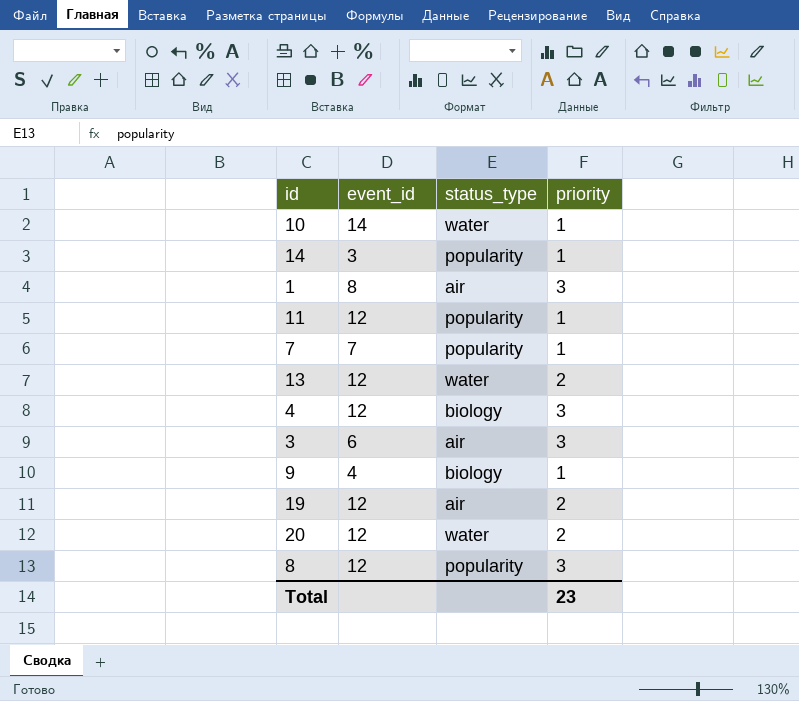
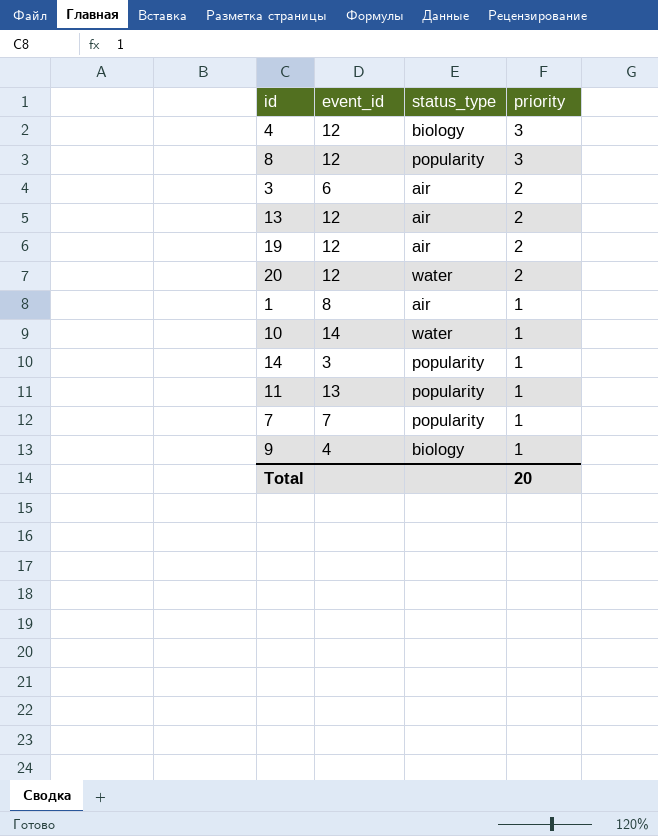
row order: none -> priority descending
3 | priority: 3 -> 2
13 | status_type: water -> air
1 | priority: 3 -> 1
11 | event_id: 12 -> 13
Total | priority: 23 -> 20

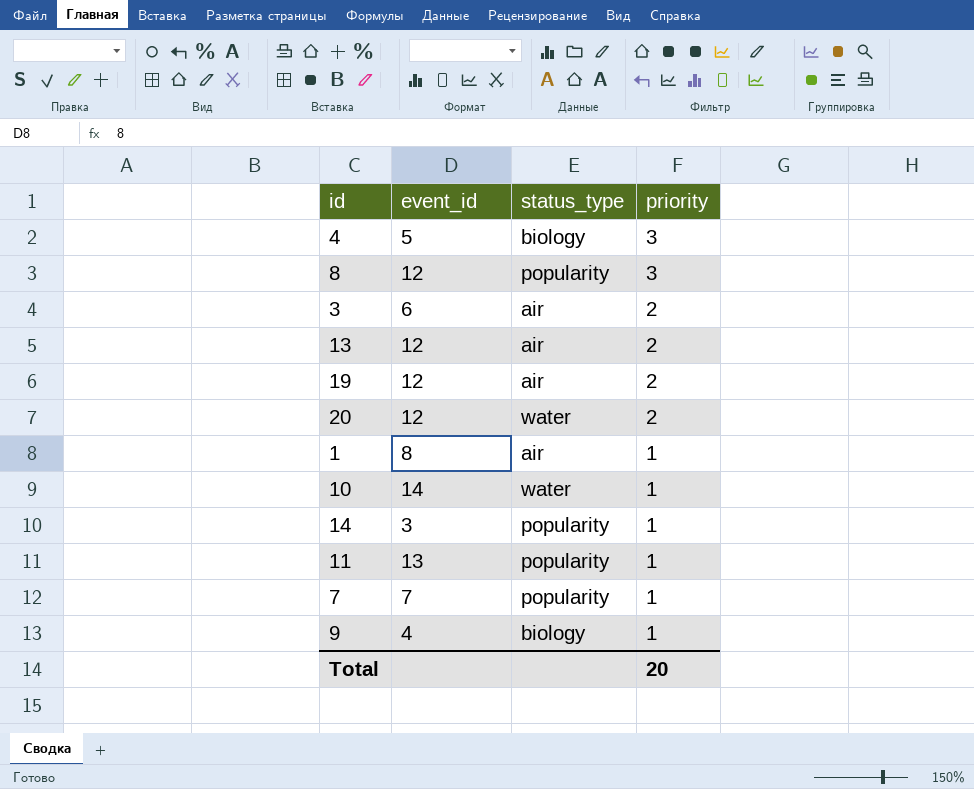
4 | event_id: 12 -> 5

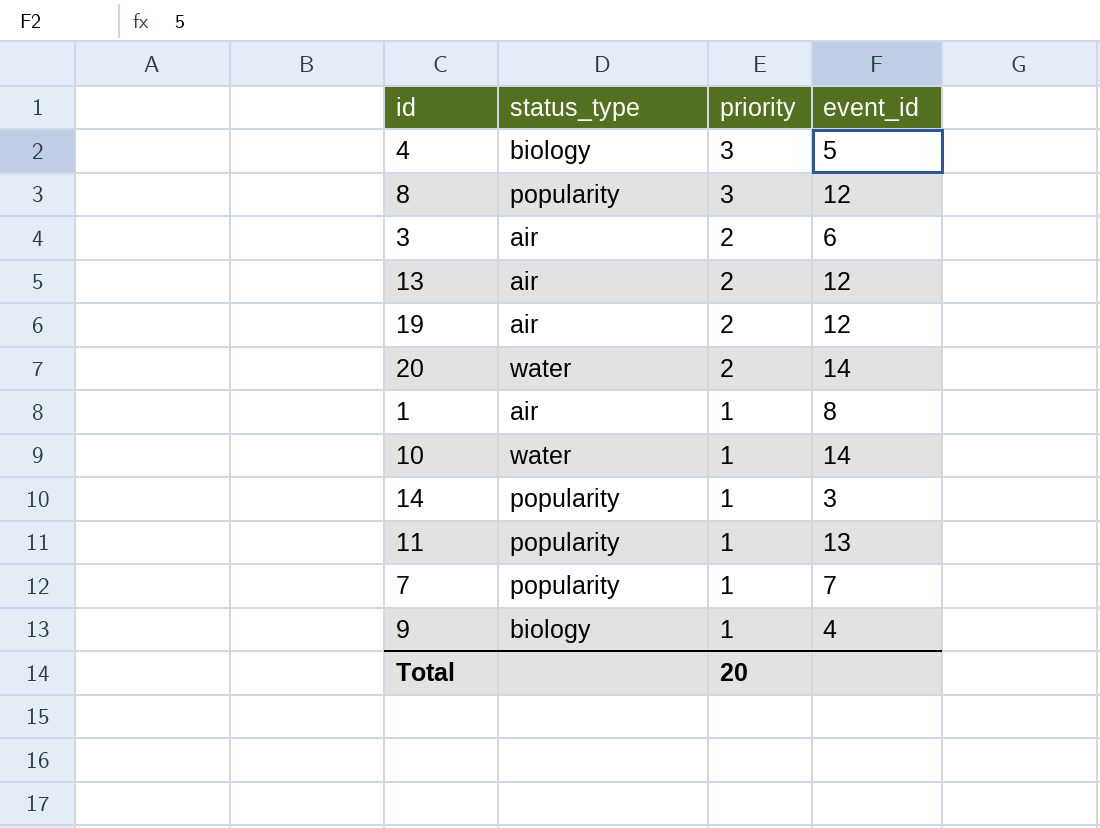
column event_id | position: 2 -> 4
20 | event_id: 12 -> 14

